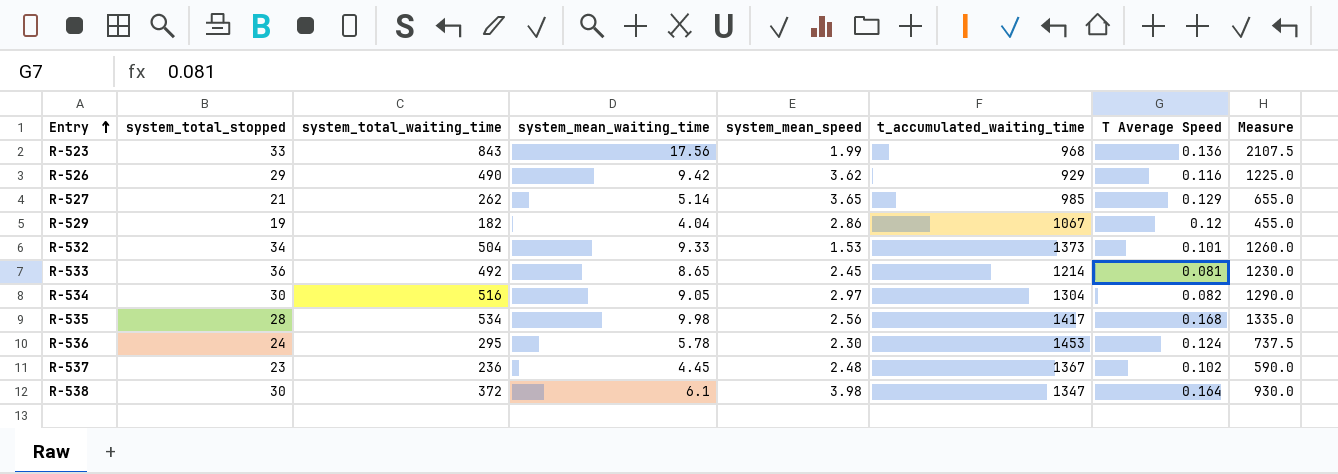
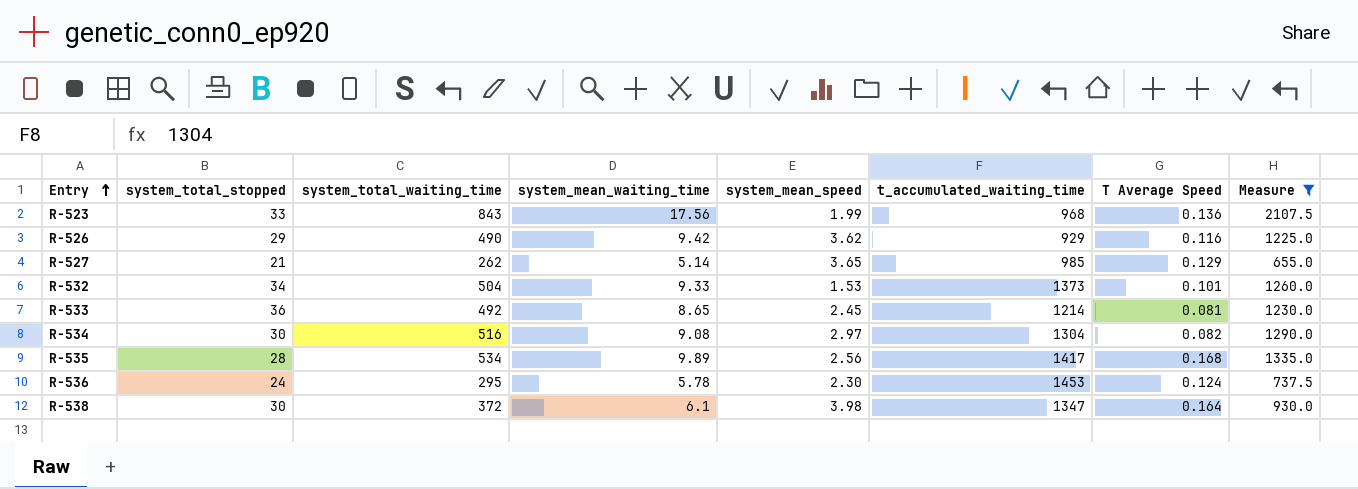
filter: none -> Measure >= 655.0
R-534 | system_mean_waiting_time: 9.05 -> 9.08
R-535 | system_mean_waiting_time: 9.98 -> 9.89

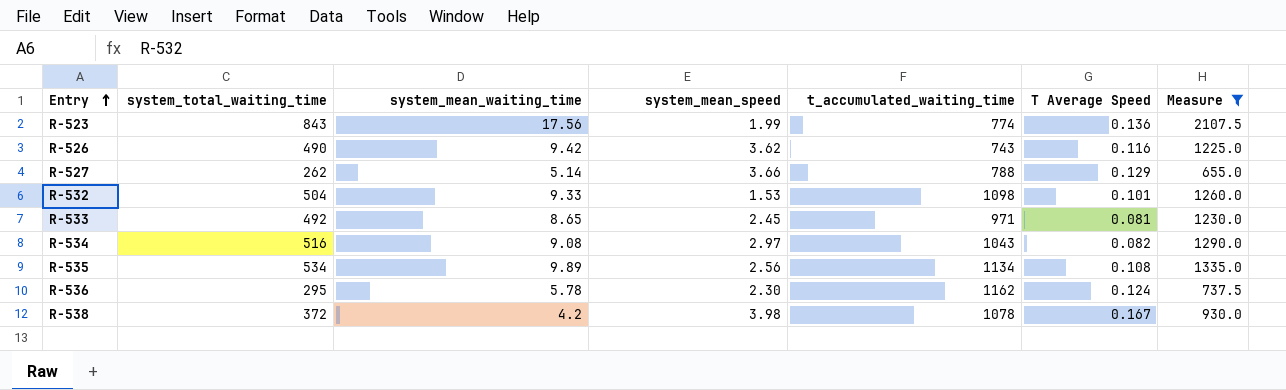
column system_total_stopped | position: 2 -> none
R-523 | t_accumulated_waiting_time: 968 -> 774
R-526 | t_accumulated_waiting_time: 929 -> 743
R-527 | system_mean_speed: 3.65 -> 3.66
R-527 | t_accumulated_waiting_time: 985 -> 788
R-532 | t_accumulated_waiting_time: 1373 -> 1098
R-533 | t_accumulated_waiting_time: 1214 -> 971
R-534 | t_accumulated_waiting_time: 1304 -> 1043
R-535 | t_accumulated_waiting_time: 1417 -> 1134
R-535 | T Average Speed: 0.168 -> 0.108
R-536 | t_accumulated_waiting_time: 1453 -> 1162
R-538 | system_mean_waiting_time: 6.1 -> 4.2
R-538 | t_accumulated_waiting_time: 1347 -> 1078
R-538 | T Average Speed: 0.164 -> 0.167

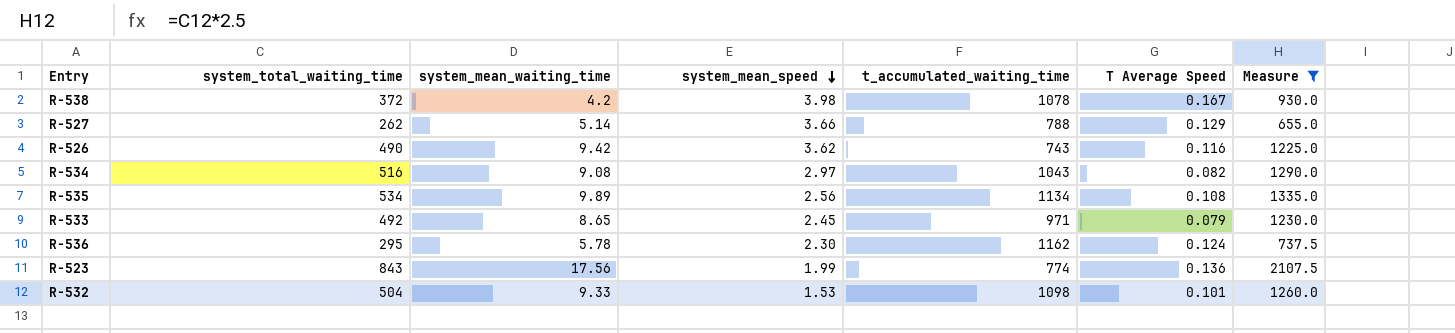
row order: Entry ascending -> system_mean_speed descending
R-533 | T Average Speed: 0.081 -> 0.079

